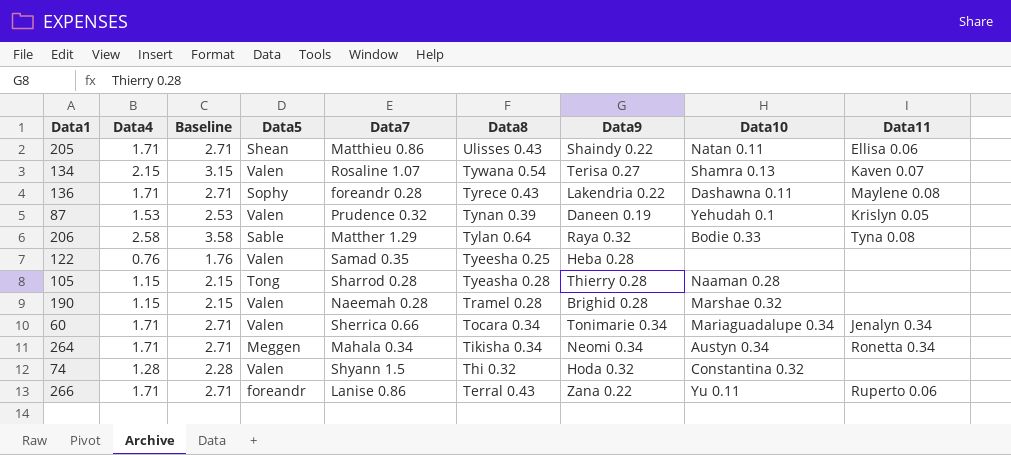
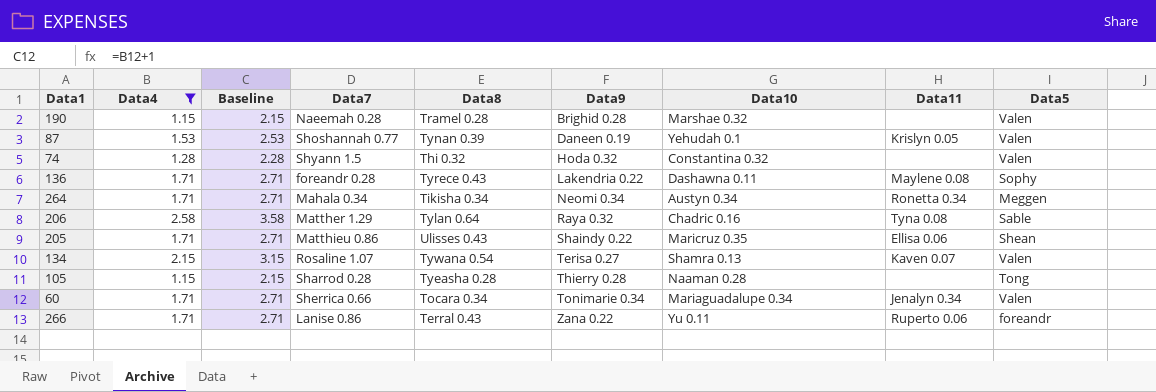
filter: none -> Data4 != 0.76
row order: Data8 descending -> Data9 ascending
column Data5 | position: 4 -> 9
87 | Data7: Prudence 0.32 -> Shoshannah 0.77
206 | Data10: Bodie 0.33 -> Chadric 0.16
205 | Data10: Natan 0.11 -> Maricruz 0.35

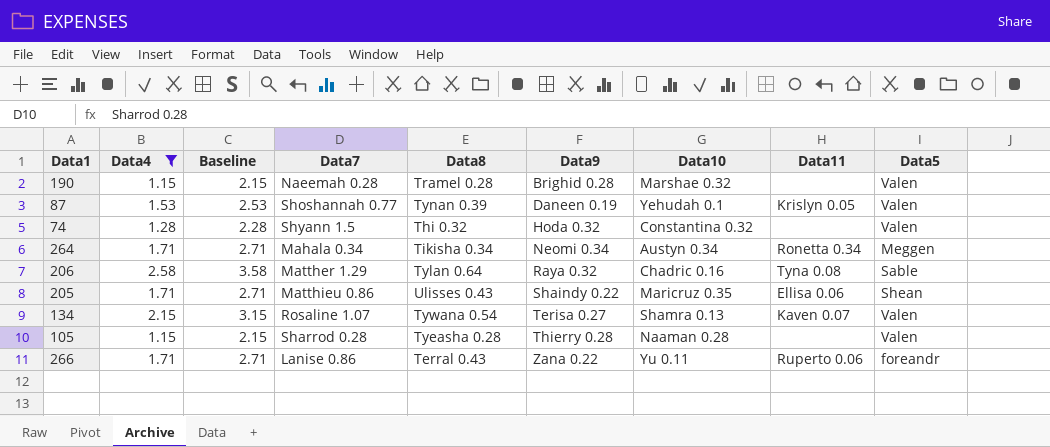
row 136: 1.71 | 2.71 | foreandr 0.28 | Tyrece 0.43 | Lakendria 0.22 | Dashawna 0.11 | Maylene 0.08 | Sophy -> none
row 60: 1.71 | 2.71 | Sherrica 0.66 | Tocara 0.34 | Tonimarie 0.34 | Mariaguadalupe 0.34 | Jenalyn 0.34 | Valen -> none
105 | Data5: Tong -> Valen

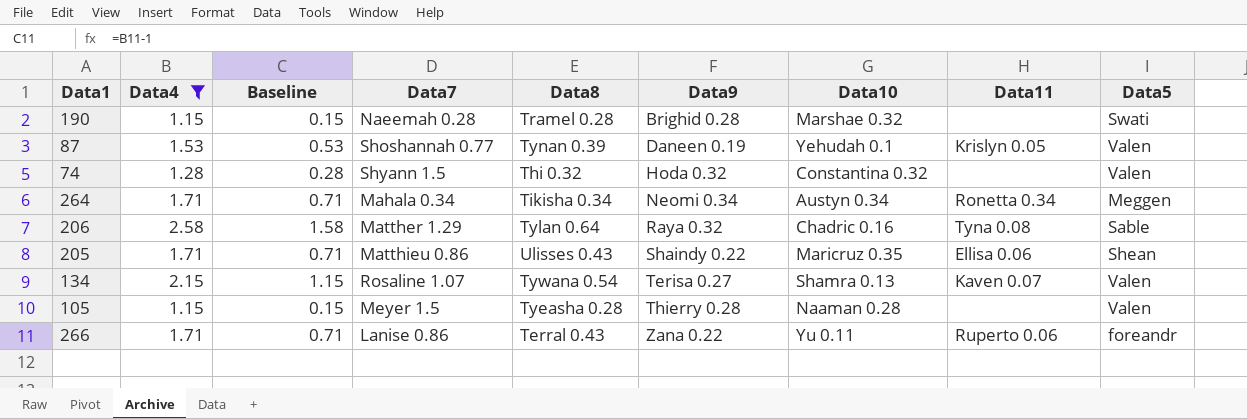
column Baseline | formula: [Data4] + 1 -> [Data4] - 1
190 | Data5: Valen -> Swati
105 | Data7: Sharrod 0.28 -> Meyer 1.5

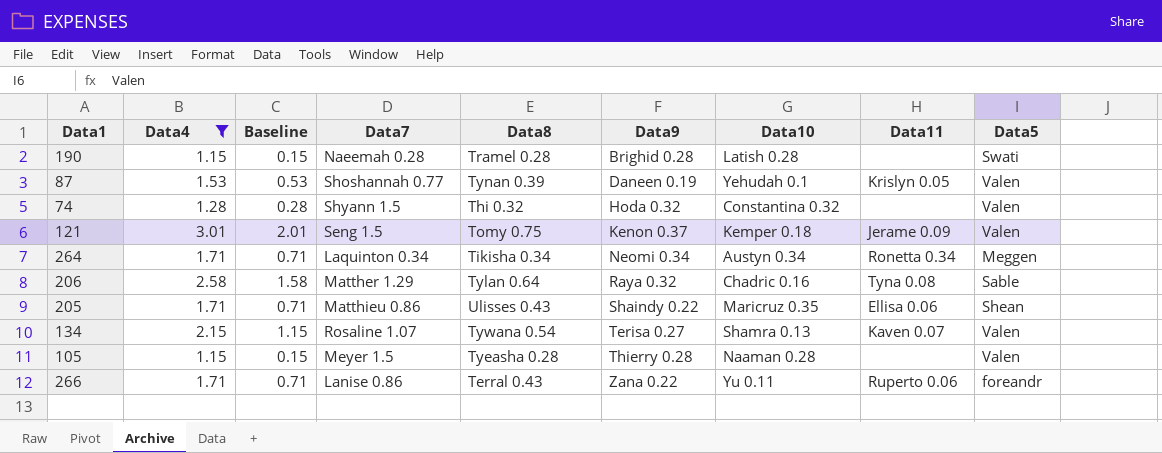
190 | Data10: Marshae 0.32 -> Latish 0.28
row 121: none -> 3.01 | 2.01 | Seng 1.5 | Tomy 0.75 | Kenon 0.37 | Kemper 0.18 | Jerame 0.09 | Valen
264 | Data7: Mahala 0.34 -> Laquinton 0.34

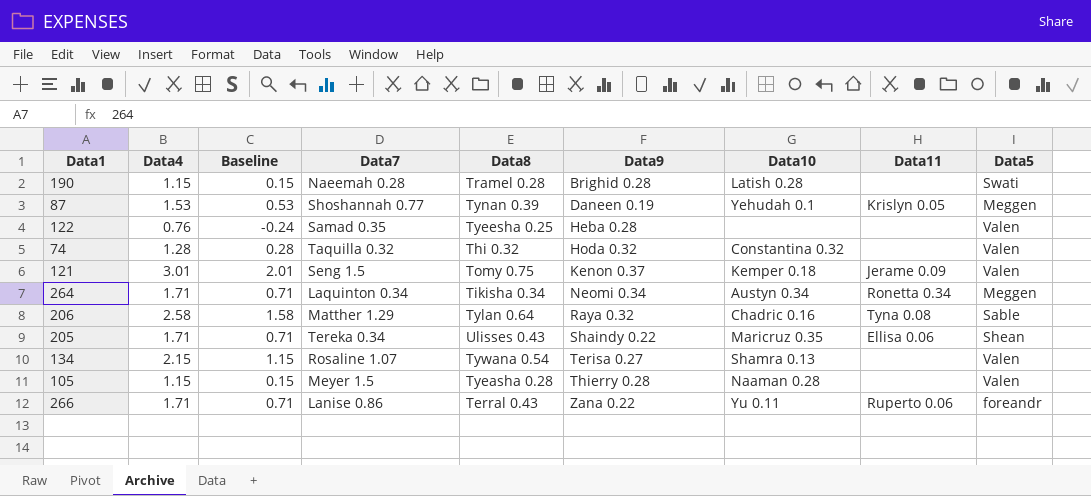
filter: Data4 != 0.76 -> none
87 | Data5: Valen -> Meggen
74 | Data7: Shyann 1.5 -> Taquilla 0.32
205 | Data7: Matthieu 0.86 -> Tereka 0.34
134 | Data11: Kaven 0.07 -> none

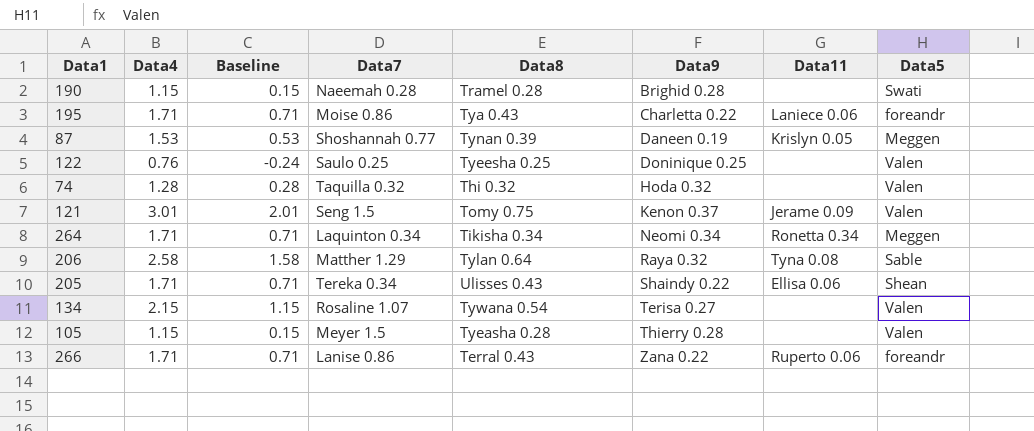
column Data10 | position: 7 -> none
row 195: none -> 1.71 | 0.71 | Moise 0.86 | Tya 0.43 | Charletta 0.22 | Laniece 0.06 | foreandr
122 | Data7: Samad 0.35 -> Saulo 0.25
122 | Data9: Heba 0.28 -> Doninique 0.25

